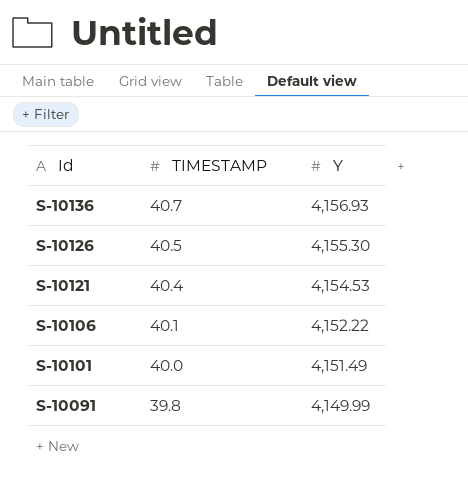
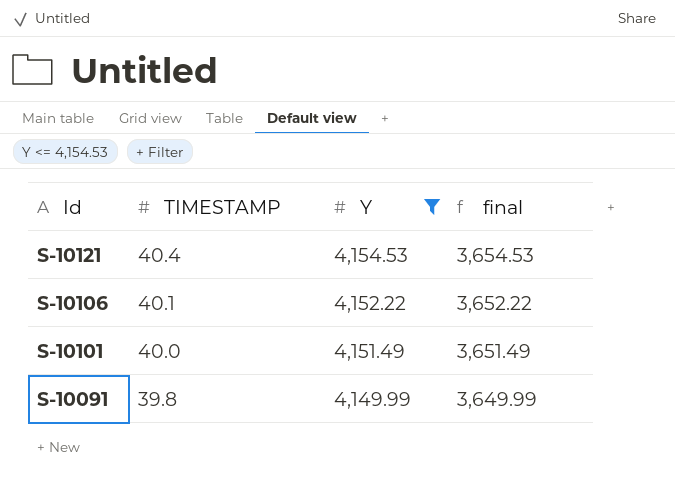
filter: none -> Y <= 4,154.53
column final | formula: none -> [Y] - 500

